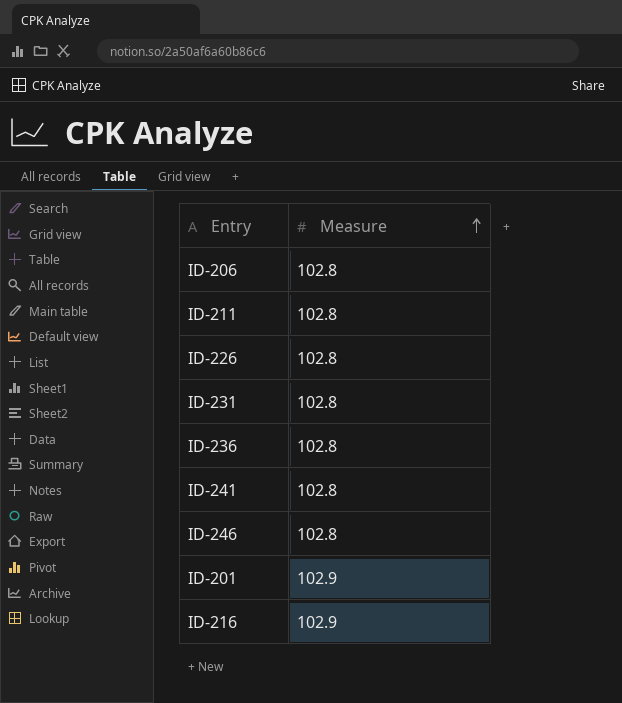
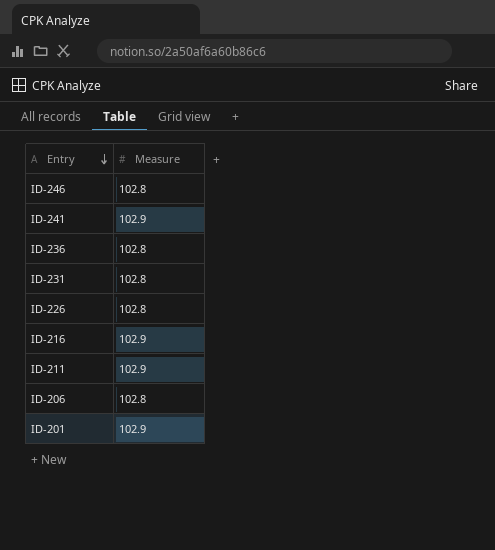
row order: Measure ascending -> Entry descending
ID-241 | Measure: 102.8 -> 102.9
ID-211 | Measure: 102.8 -> 102.9

